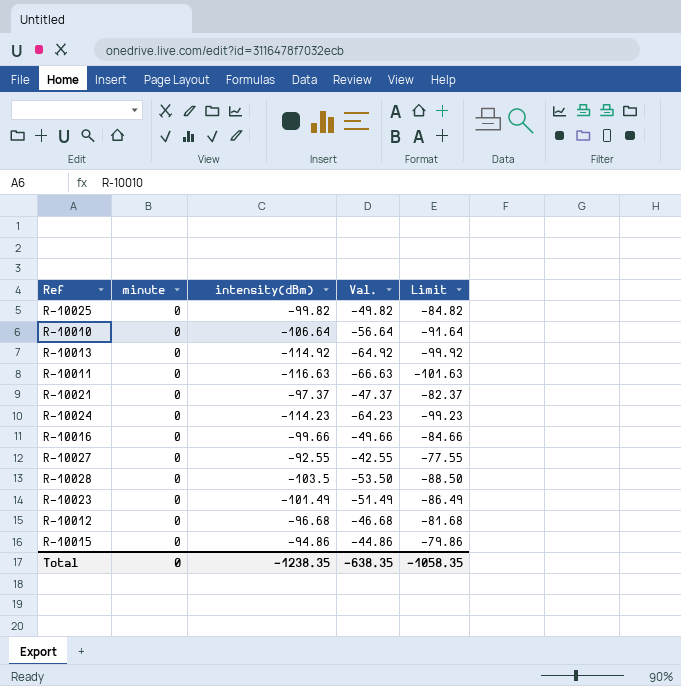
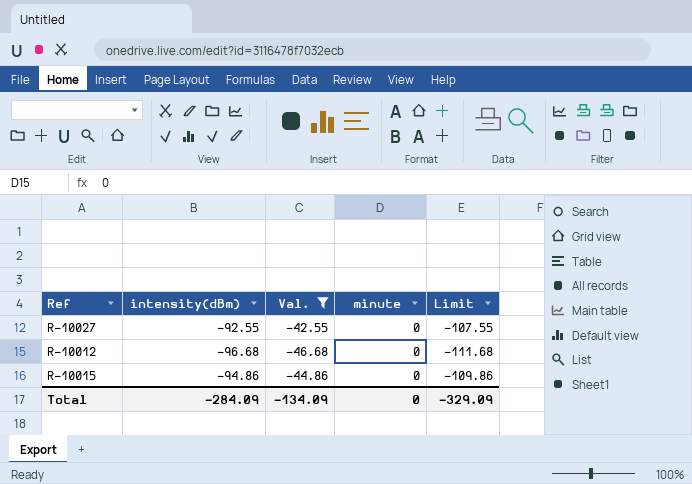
filter: none -> Val. >= -46.68
column minute | position: 2 -> 4
column Limit | formula: [intensity(dBm)] + 15 -> [intensity(dBm)] - 15
Total | intensity(dBm): -1238.35 -> -284.09
Total | Val.: -638.35 -> -134.09
Total | Limit: -1058.35 -> -329.09

